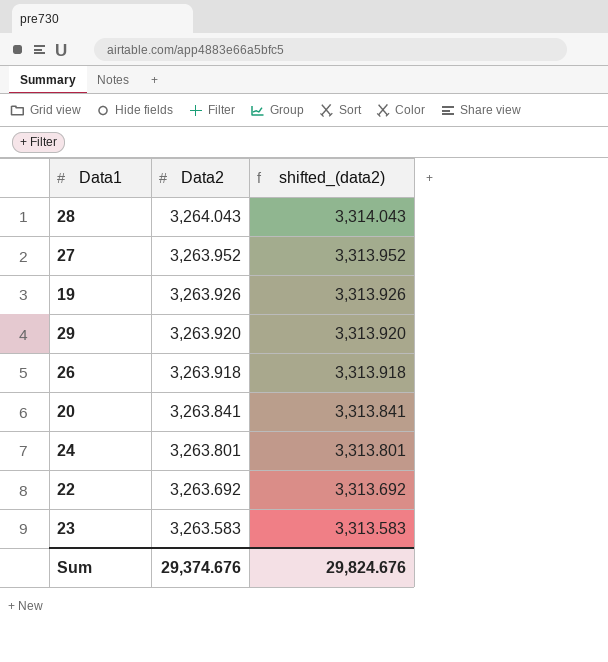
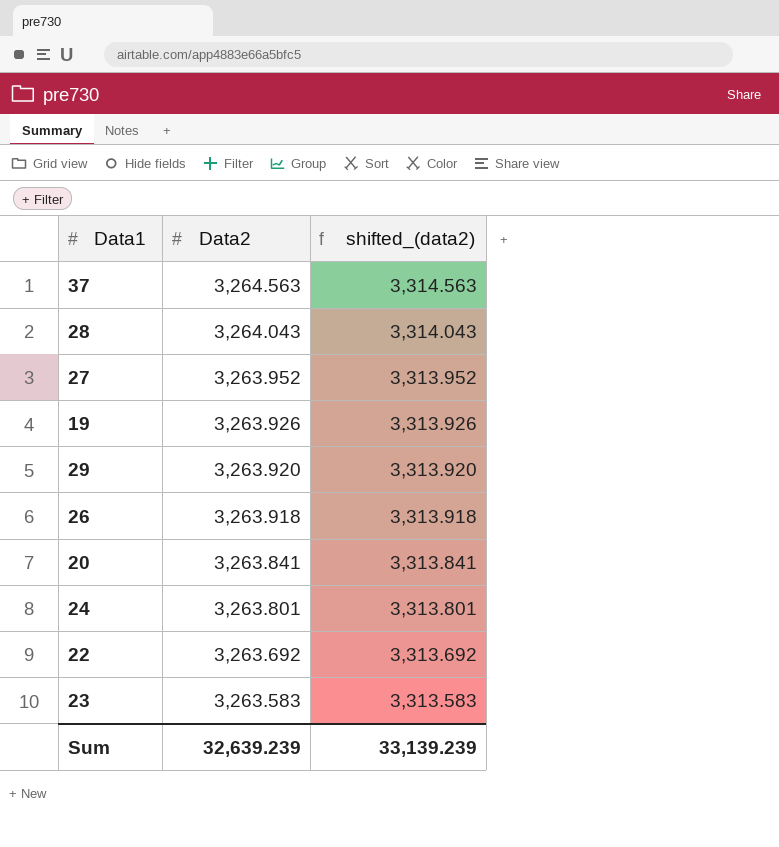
row 37: none -> 3,264.563 | 3,314.563
Sum | Data2: 29,374.676 -> 32,639.239
Sum | shifted_(data2): 29,824.676 -> 33,139.239

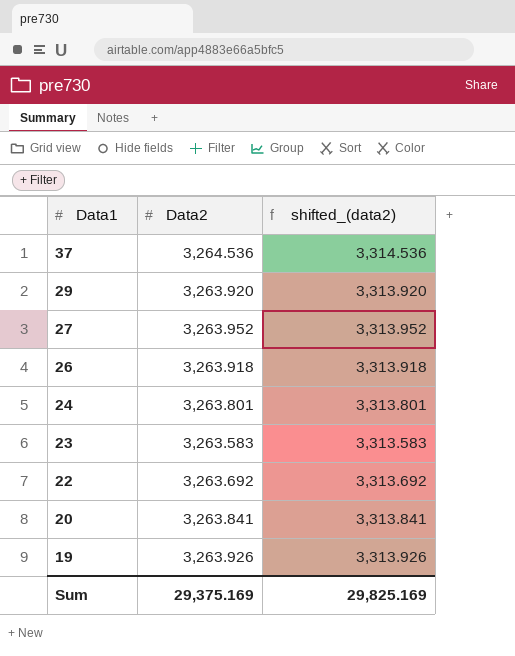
row order: Data2 descending -> Data1 descending
row 28: 3,264.043 | 3,314.043 -> none
37 | Data2: 3,264.563 -> 3,264.536
37 | shifted_(data2): 3,314.563 -> 3,314.536
Sum | Data2: 32,639.239 -> 29,375.169
Sum | shifted_(data2): 33,139.239 -> 29,825.169

